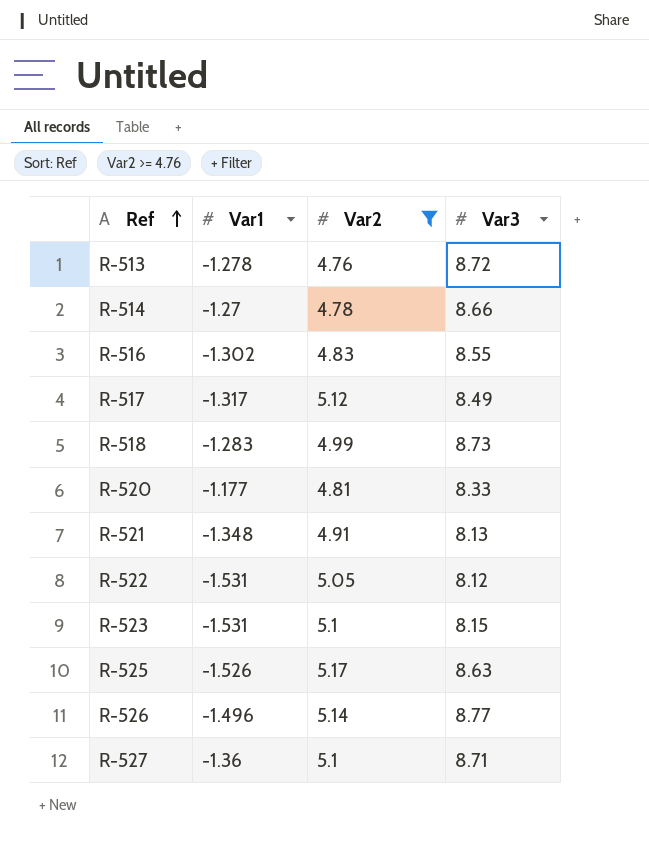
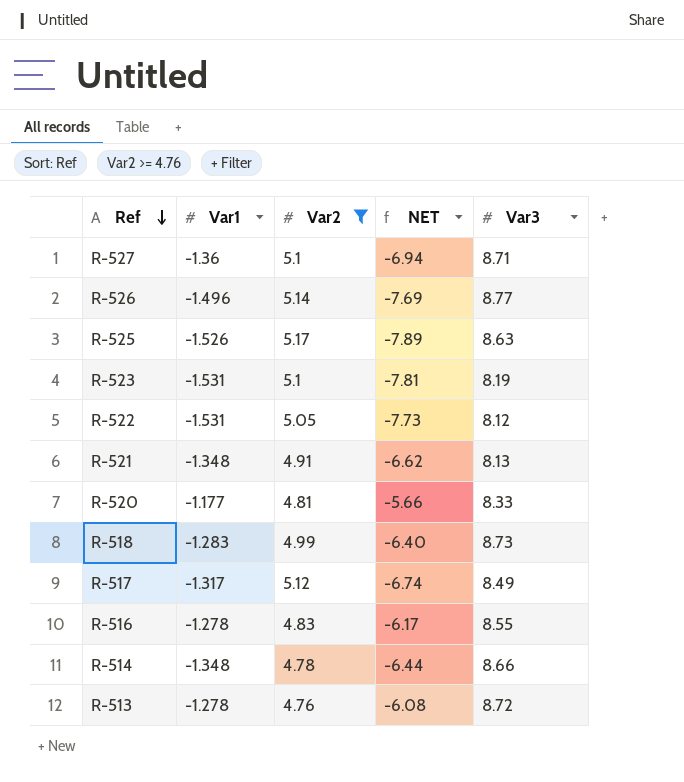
row order: Ref ascending -> Ref descending
column NET | formula: none -> [Var1] * [Var2]
R-523 | Var3: 8.15 -> 8.19
R-516 | Var1: -1.302 -> -1.278
R-514 | Var1: -1.27 -> -1.348

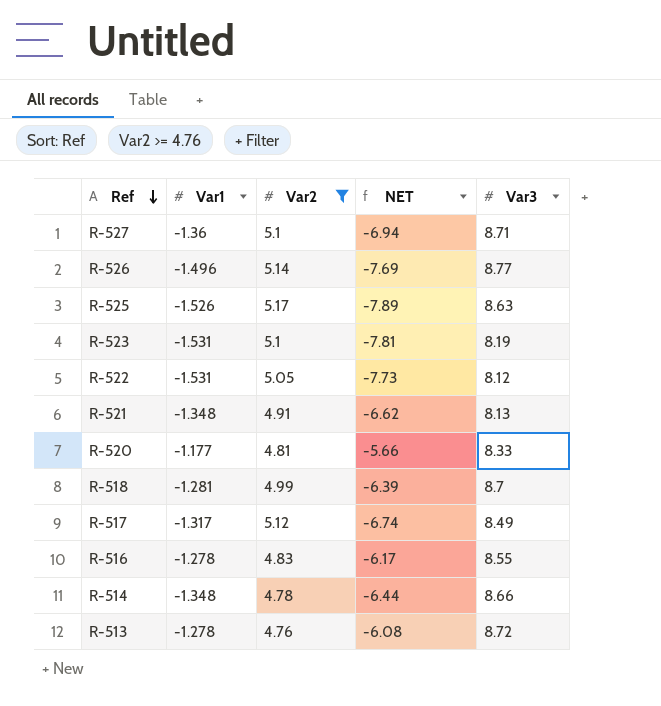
R-518 | Var1: -1.283 -> -1.281
R-518 | NET: -6.40 -> -6.39
R-518 | Var3: 8.73 -> 8.7

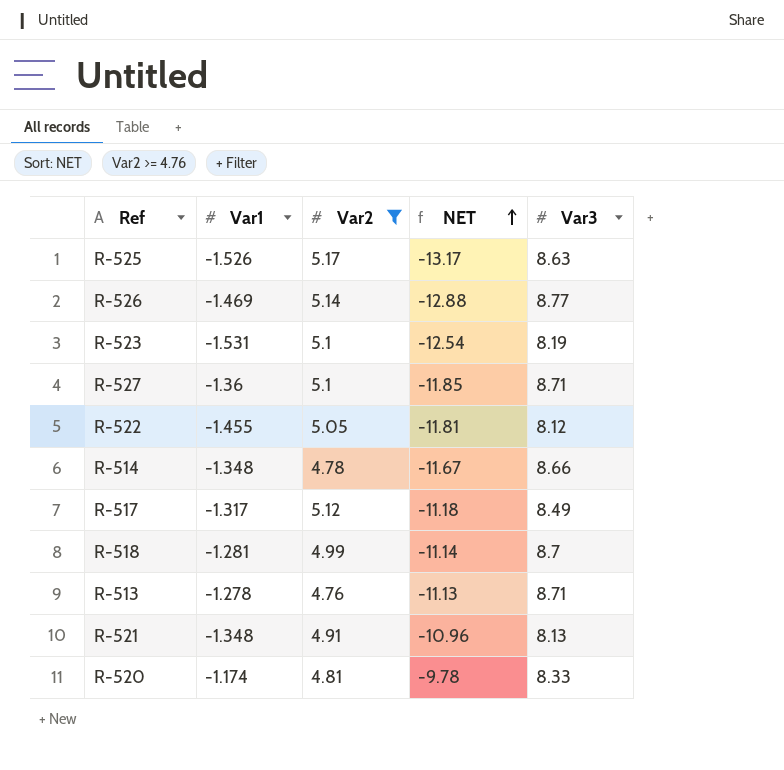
row order: Ref descending -> NET ascending
column NET | formula: [Var1] * [Var2] -> [Var1] * [Var3]
row R-516: -1.278 | 4.83 | -6.17 | 8.55 -> none
R-526 | Var1: -1.496 -> -1.469
R-522 | Var1: -1.531 -> -1.455
R-513 | Var3: 8.72 -> 8.71
R-520 | Var1: -1.177 -> -1.174

